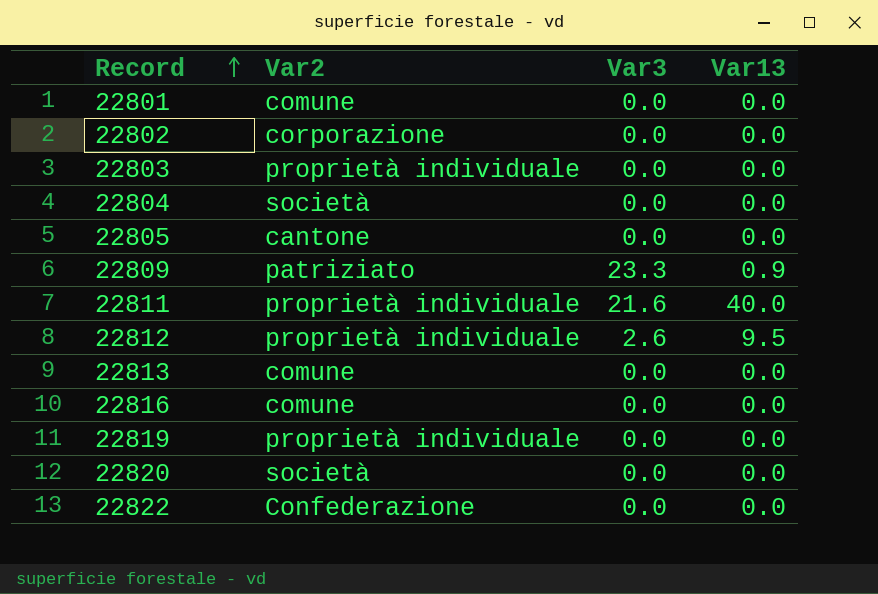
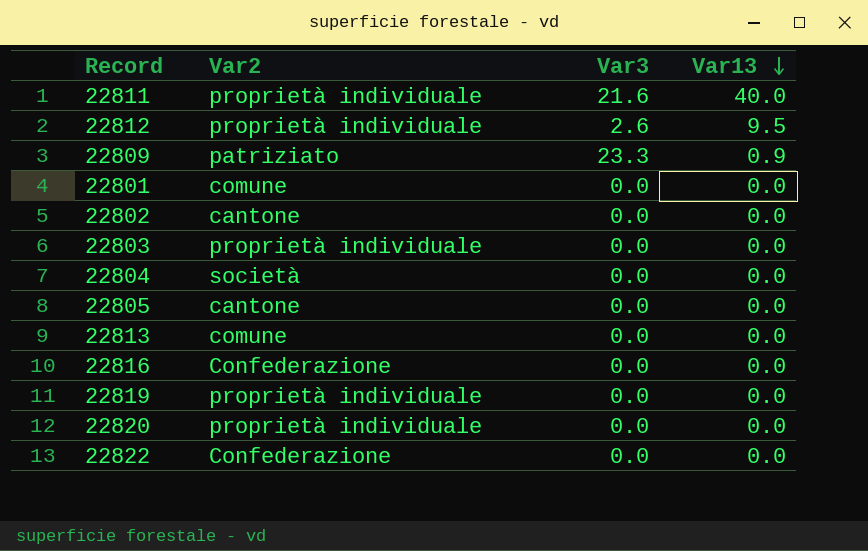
row order: Record ascending -> Var13 descending
22802 | Var2: corporazione -> cantone
22816 | Var2: comune -> Confederazione
22820 | Var2: società -> proprietà individuale

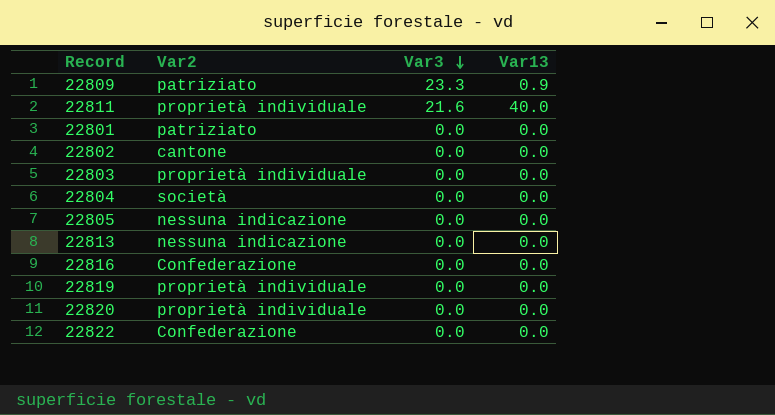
row order: Var13 descending -> Var3 descending
row 22812: proprietà individuale | 2.6 | 9.5 -> none
22801 | Var2: comune -> patriziato
22805 | Var2: cantone -> nessuna indicazione
22813 | Var2: comune -> nessuna indicazione

